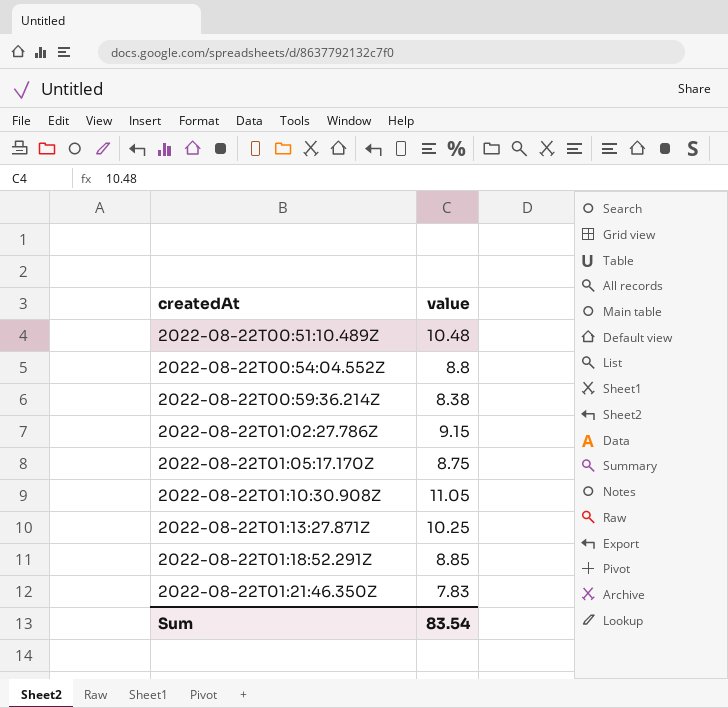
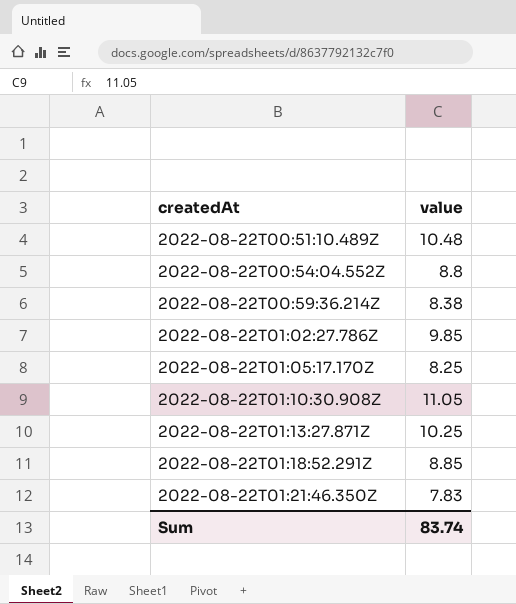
2022-08-22T01:02:27.786Z | value: 9.15 -> 9.85
2022-08-22T01:05:17.170Z | value: 8.75 -> 8.25
Sum | value: 83.54 -> 83.74

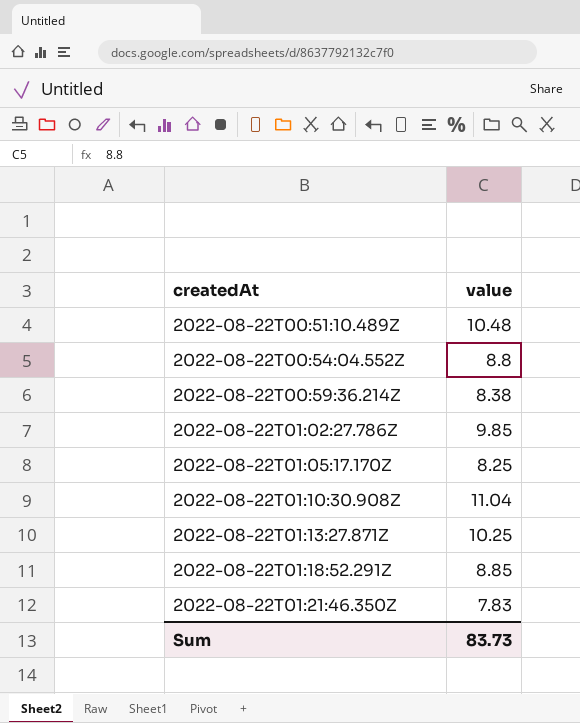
2022-08-22T01:10:30.908Z | value: 11.05 -> 11.04
Sum | value: 83.74 -> 83.73

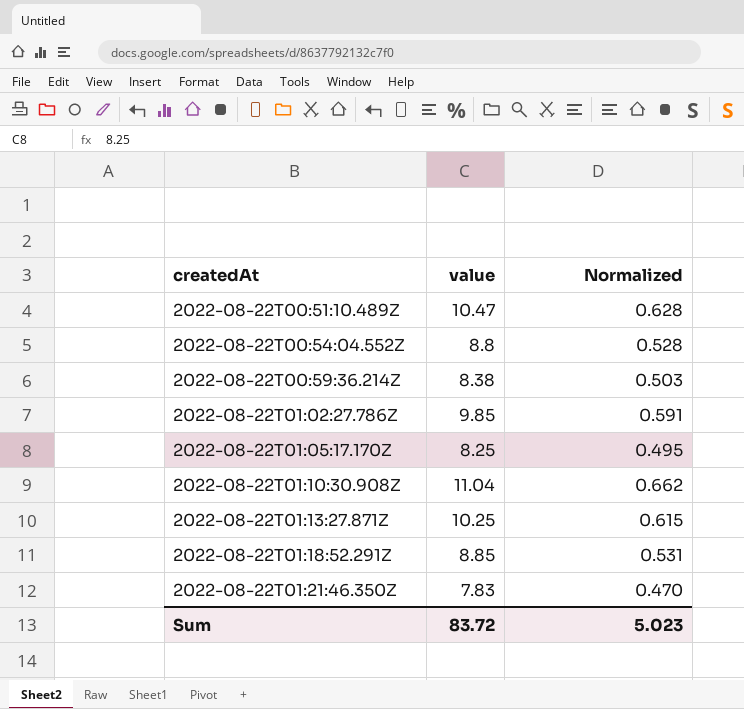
column Normalized | formula: none -> [value] * 0.06
2022-08-22T00:51:10.489Z | value: 10.48 -> 10.47
Sum | value: 83.73 -> 83.72

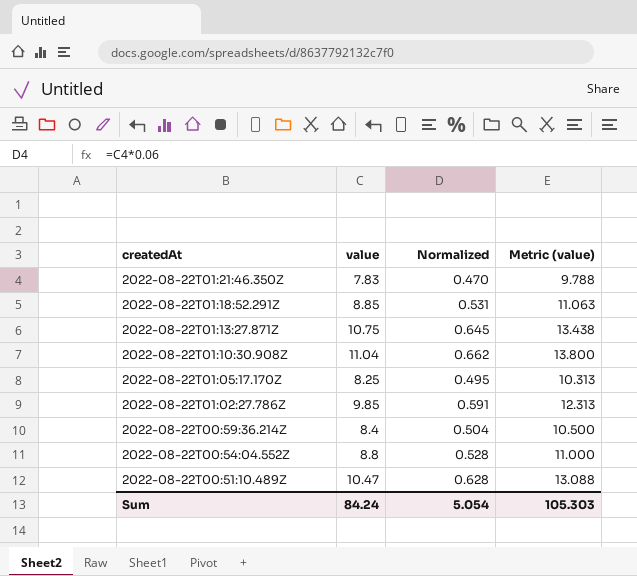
row order: createdAt ascending -> createdAt descending
column Metric (value) | formula: none -> [value] * 1.25
2022-08-22T01:13:27.871Z | value: 10.25 -> 10.75
2022-08-22T01:13:27.871Z | Normalized: 0.615 -> 0.645
2022-08-22T00:59:36.214Z | value: 8.38 -> 8.4
2022-08-22T00:59:36.214Z | Normalized: 0.503 -> 0.504
Sum | value: 83.72 -> 84.24
Sum | Normalized: 5.023 -> 5.054

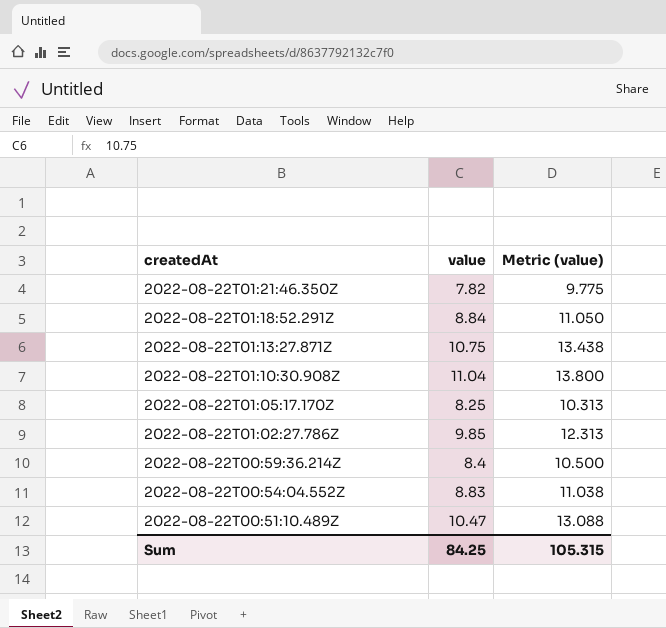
column Normalized | formula: [value] * 0.06 -> none
2022-08-22T01:21:46.350Z | value: 7.83 -> 7.82
2022-08-22T01:21:46.350Z | Metric (value): 9.788 -> 9.775
2022-08-22T01:18:52.291Z | value: 8.85 -> 8.84
2022-08-22T01:18:52.291Z | Metric (value): 11.063 -> 11.050
2022-08-22T00:54:04.552Z | value: 8.8 -> 8.83
2022-08-22T00:54:04.552Z | Metric (value): 11.000 -> 11.038
Sum | value: 84.24 -> 84.25
Sum | Metric (value): 105.303 -> 105.315

